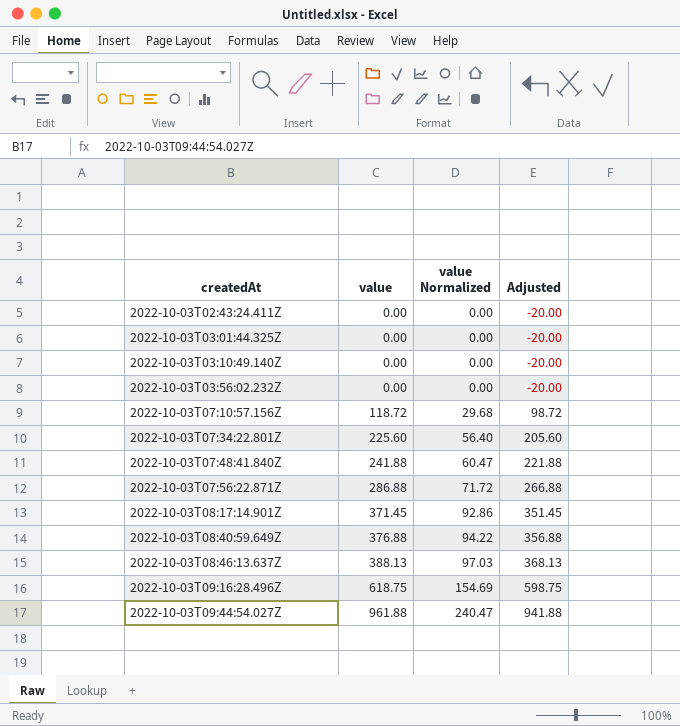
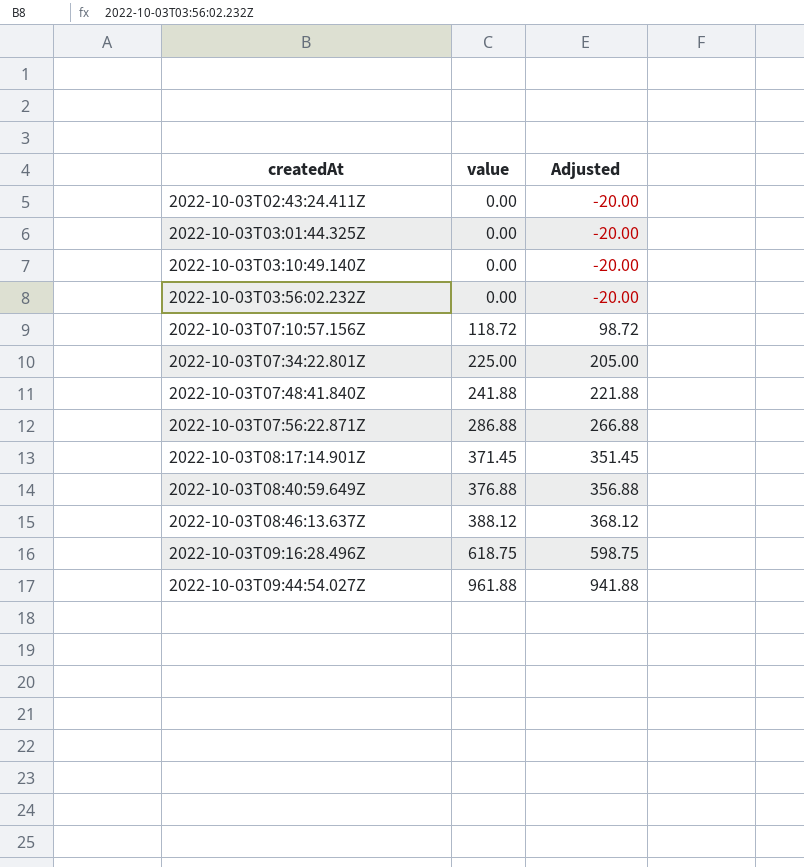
column value Normalized | formula: [value] * 0.25 -> none
2022-10-03T07:34:22.801Z | value: 225.60 -> 225.00
2022-10-03T07:34:22.801Z | Adjusted: 205.60 -> 205.00
2022-10-03T08:46:13.637Z | value: 388.13 -> 388.12
2022-10-03T08:46:13.637Z | Adjusted: 368.13 -> 368.12

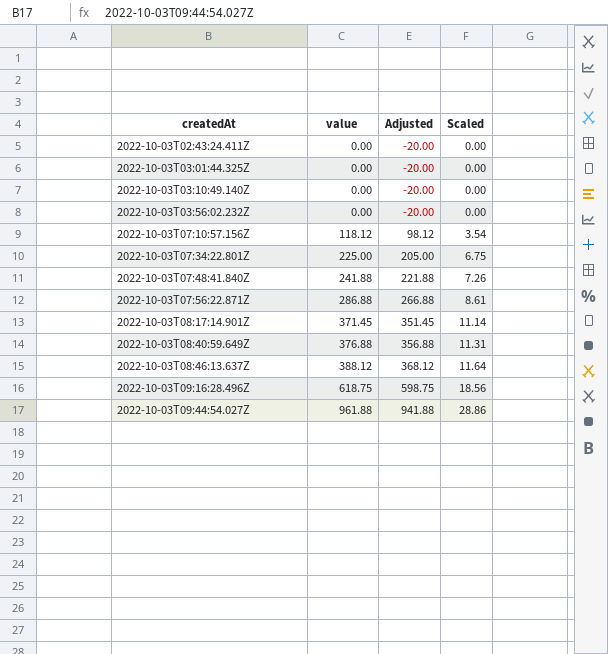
column Scaled | formula: none -> [value] * 0.03
2022-10-03T07:10:57.156Z | value: 118.72 -> 118.12
2022-10-03T07:10:57.156Z | Adjusted: 98.72 -> 98.12

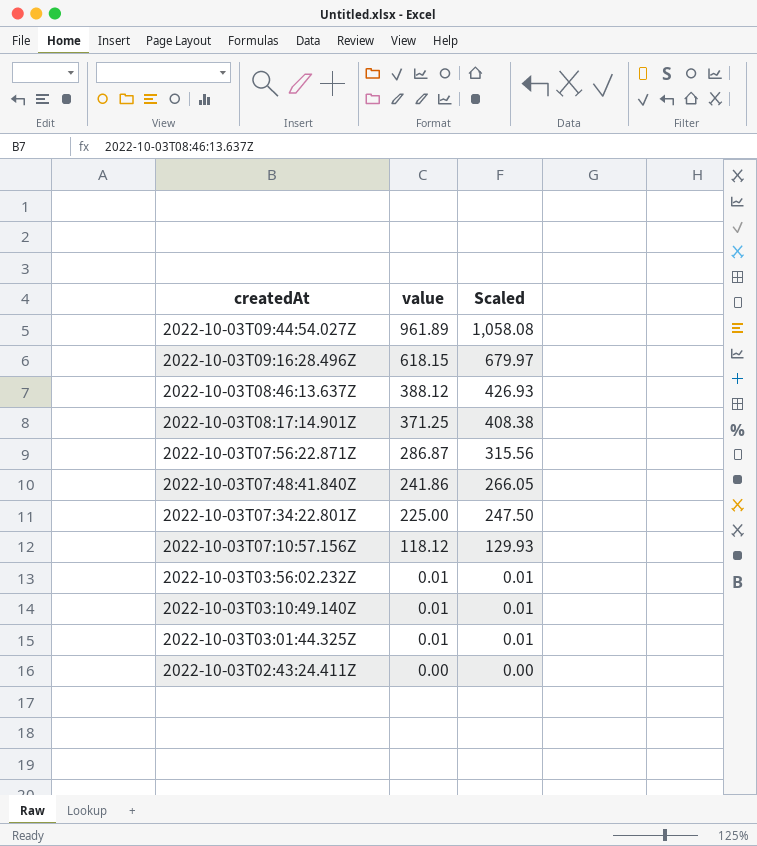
row order: createdAt ascending -> createdAt descending
column Adjusted | formula: [value] - 20 -> none
column Scaled | formula: [value] * 0.03 -> [value] * 1.1
row 2022-10-03T08:40:59.649Z: 376.88 | 356.88 | 11.31 -> none
2022-10-03T09:44:54.027Z | value: 961.88 -> 961.89
2022-10-03T09:16:28.496Z | value: 618.75 -> 618.15
2022-10-03T08:17:14.901Z | value: 371.45 -> 371.25
2022-10-03T07:56:22.871Z | value: 286.88 -> 286.87
2022-10-03T07:48:41.840Z | value: 241.88 -> 241.86
2022-10-03T03:56:02.232Z | value: 0.00 -> 0.01
2022-10-03T03:10:49.140Z | value: 0.00 -> 0.01
2022-10-03T03:01:44.325Z | value: 0.00 -> 0.01

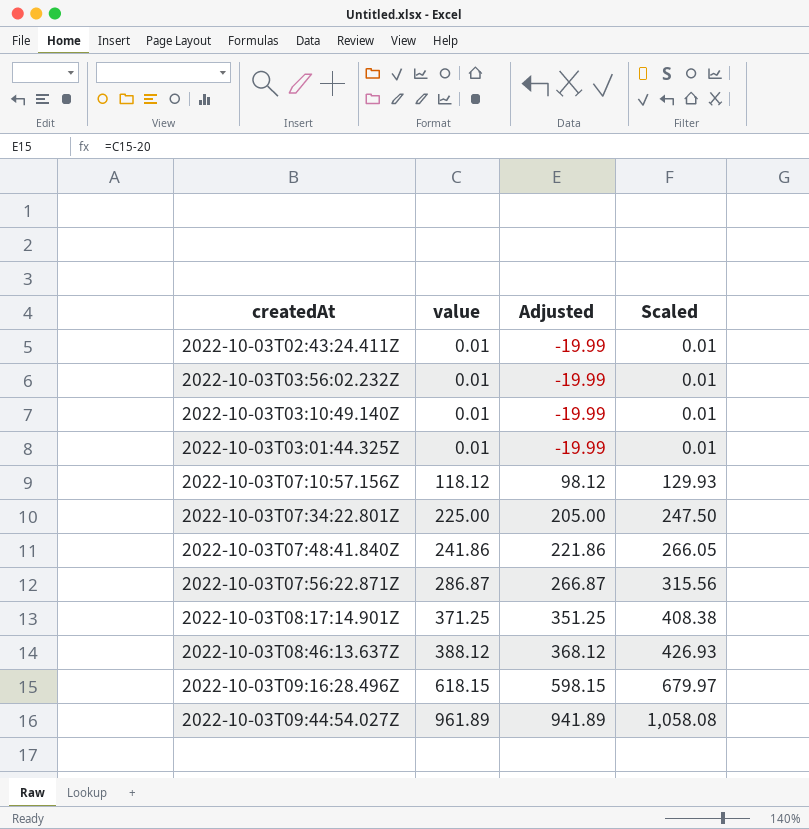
row order: createdAt descending -> value ascending
column Adjusted | formula: none -> [value] - 20
2022-10-03T02:43:24.411Z | value: 0.00 -> 0.01
2022-10-03T02:43:24.411Z | Scaled: 0.00 -> 0.01

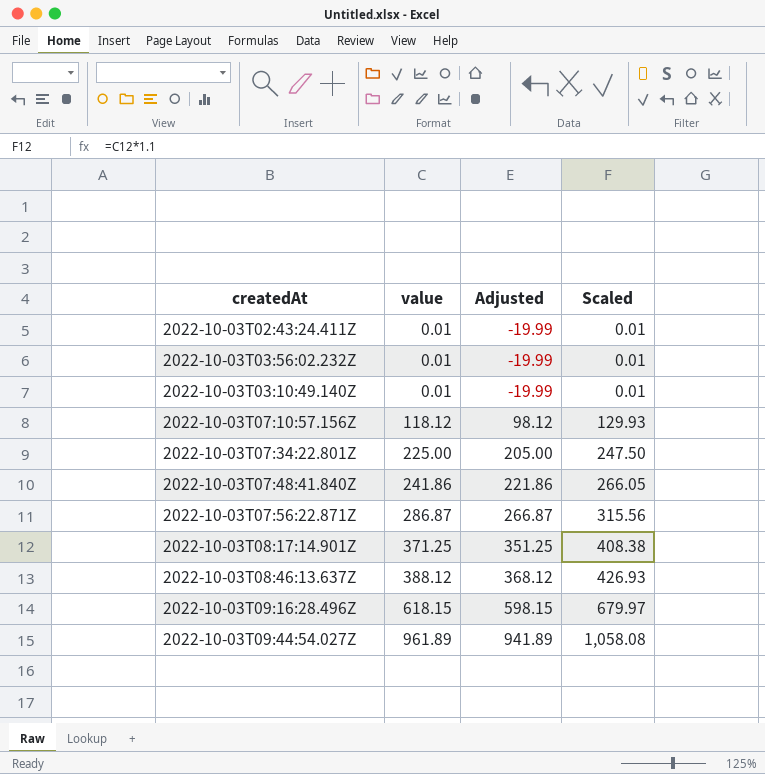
row 2022-10-03T03:01:44.325Z: 0.01 | -19.99 | 0.01 -> none

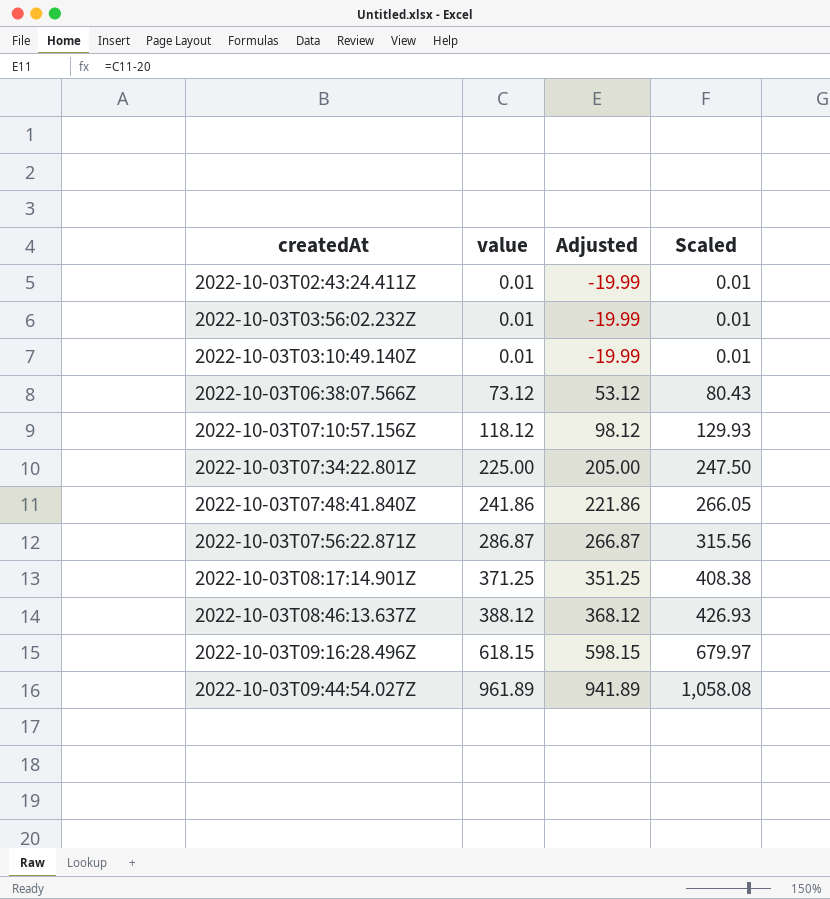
row 2022-10-03T06:38:07.566Z: none -> 73.12 | 53.12 | 80.43

